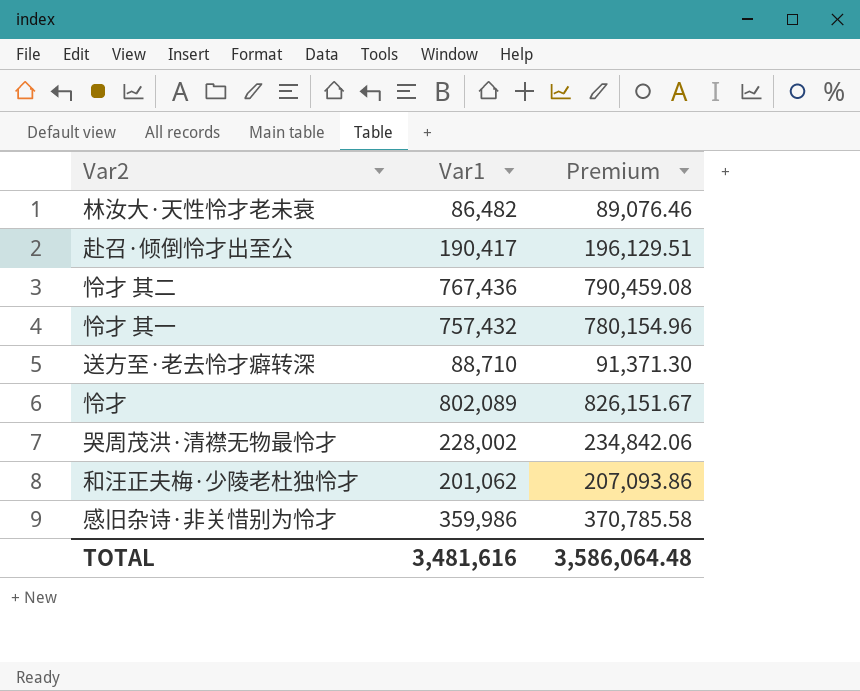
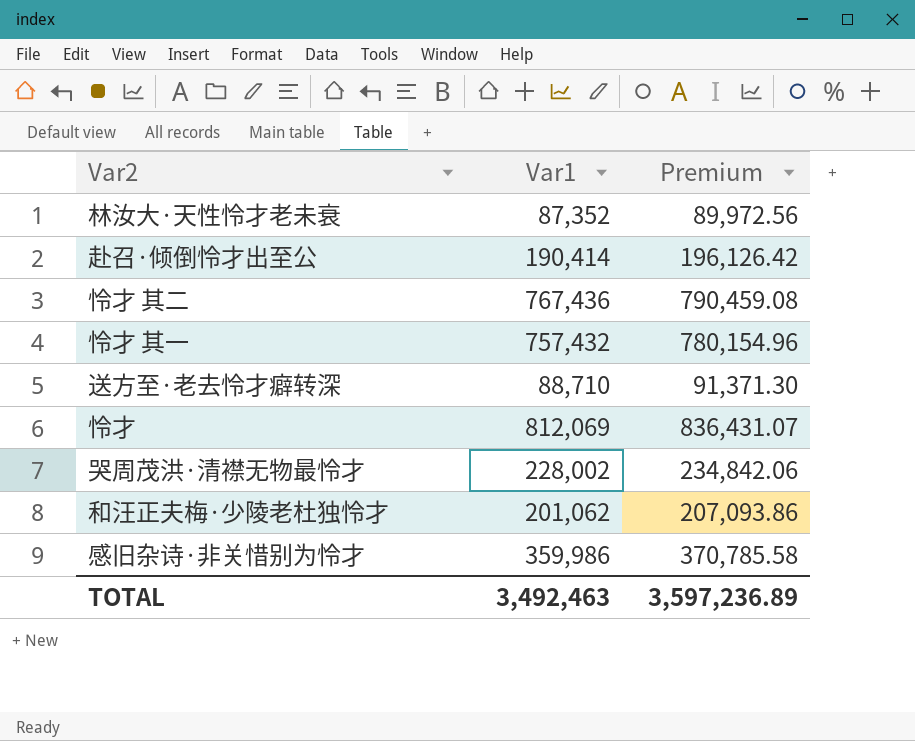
林汝大·天性怜才老未衰 | Var1: 86,482 -> 87,352
林汝大·天性怜才老未衰 | Premium: 89,076.46 -> 89,972.56
赴召·倾倒怜才出至公 | Var1: 190,417 -> 190,414
赴召·倾倒怜才出至公 | Premium: 196,129.51 -> 196,126.42
怜才 | Var1: 802,089 -> 812,069
怜才 | Premium: 826,151.67 -> 836,431.07
TOTAL | Var1: 3,481,616 -> 3,492,463
TOTAL | Premium: 3,586,064.48 -> 3,597,236.89

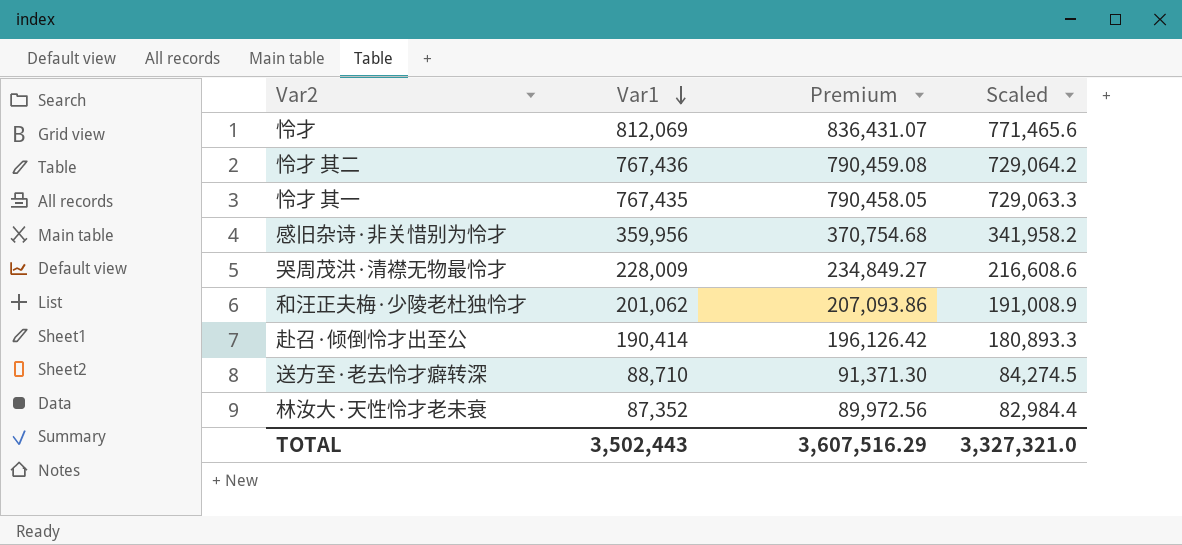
row order: none -> Var1 descending
column Scaled | formula: none -> [Var1] * 0.95
怜才 其一 | Var1: 757,432 -> 767,435
怜才 其一 | Premium: 780,154.96 -> 790,458.05
感旧杂诗·非关惜别为怜才 | Var1: 359,986 -> 359,956
感旧杂诗·非关惜别为怜才 | Premium: 370,785.58 -> 370,754.68
哭周茂洪·清襟无物最怜才 | Var1: 228,002 -> 228,009
哭周茂洪·清襟无物最怜才 | Premium: 234,842.06 -> 234,849.27
TOTAL | Var1: 3,492,463 -> 3,502,443
TOTAL | Premium: 3,597,236.89 -> 3,607,516.29

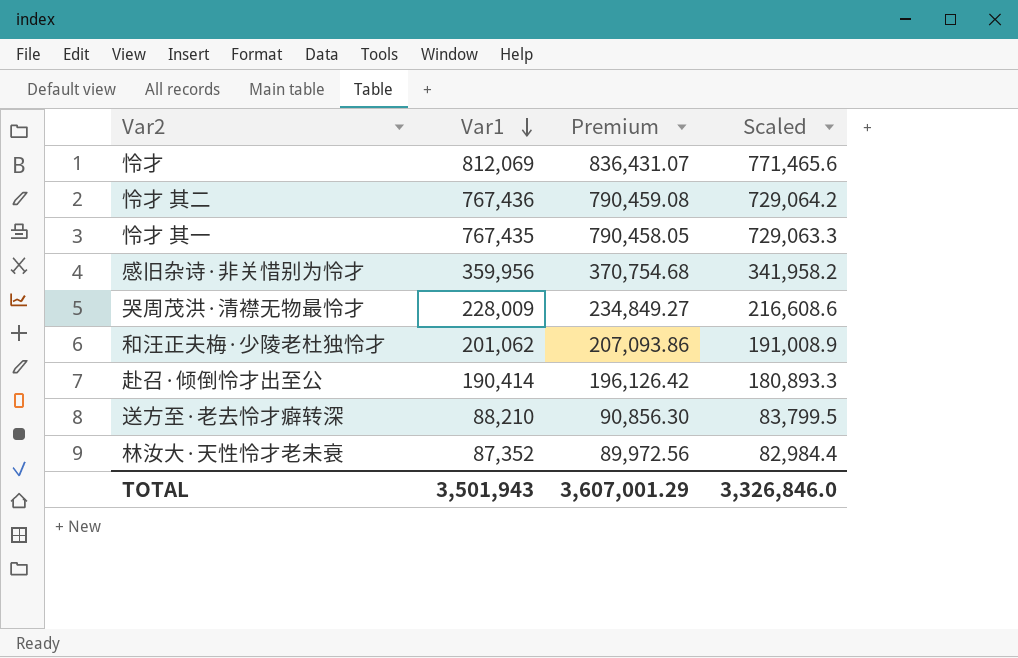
送方至·老去怜才癖转深 | Var1: 88,710 -> 88,210
送方至·老去怜才癖转深 | Premium: 91,371.30 -> 90,856.30
送方至·老去怜才癖转深 | Scaled: 84,274.5 -> 83,799.5
TOTAL | Var1: 3,502,443 -> 3,501,943
TOTAL | Premium: 3,607,516.29 -> 3,607,001.29
TOTAL | Scaled: 3,327,321.0 -> 3,326,846.0

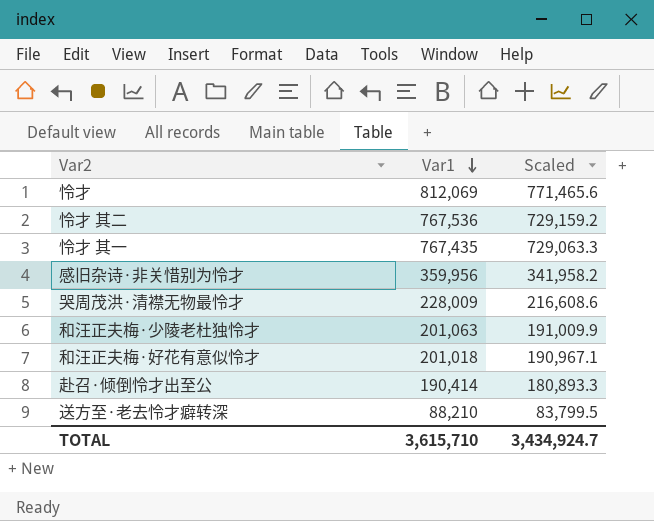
column Premium | formula: [Var1] * 1.03 -> none
row 林汝大·天性怜才老未衰: 87,352 | 89,972.56 | 82,984.4 -> none
怜才 其二 | Var1: 767,436 -> 767,536
怜才 其二 | Scaled: 729,064.2 -> 729,159.2
和汪正夫梅·少陵老杜独怜才 | Var1: 201,062 -> 201,063
和汪正夫梅·少陵老杜独怜才 | Scaled: 191,008.9 -> 191,009.9
row 和汪正夫梅·好花有意似怜才: none -> 201,018 | 190,967.1
TOTAL | Var1: 3,501,943 -> 3,615,710
TOTAL | Scaled: 3,326,846.0 -> 3,434,924.7

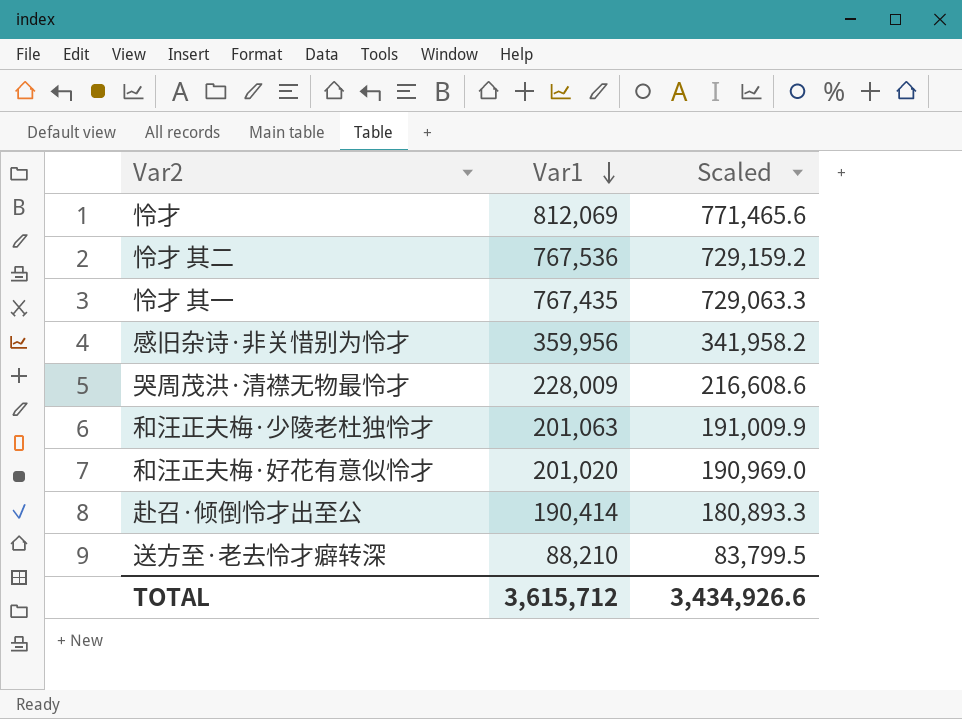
和汪正夫梅·好花有意似怜才 | Var1: 201,018 -> 201,020
和汪正夫梅·好花有意似怜才 | Scaled: 190,967.1 -> 190,969.0
TOTAL | Var1: 3,615,710 -> 3,615,712
TOTAL | Scaled: 3,434,924.7 -> 3,434,926.6

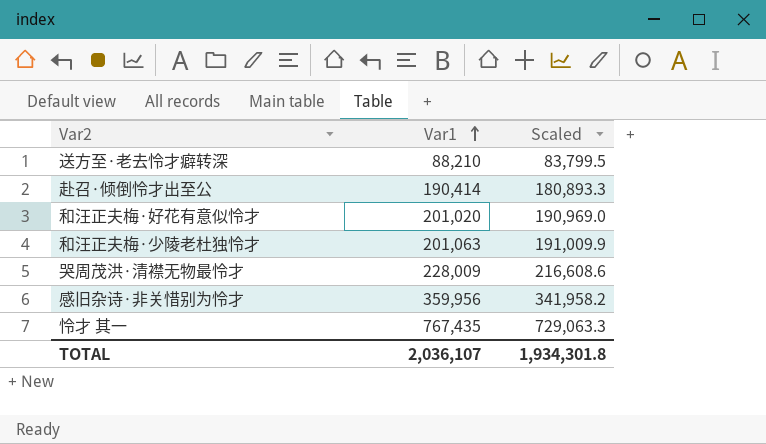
row order: Var1 descending -> Var1 ascending
row 怜才: 812,069 | 771,465.6 -> none
row 怜才 其二: 767,536 | 729,159.2 -> none
TOTAL | Var1: 3,615,712 -> 2,036,107
TOTAL | Scaled: 3,434,926.6 -> 1,934,301.8

